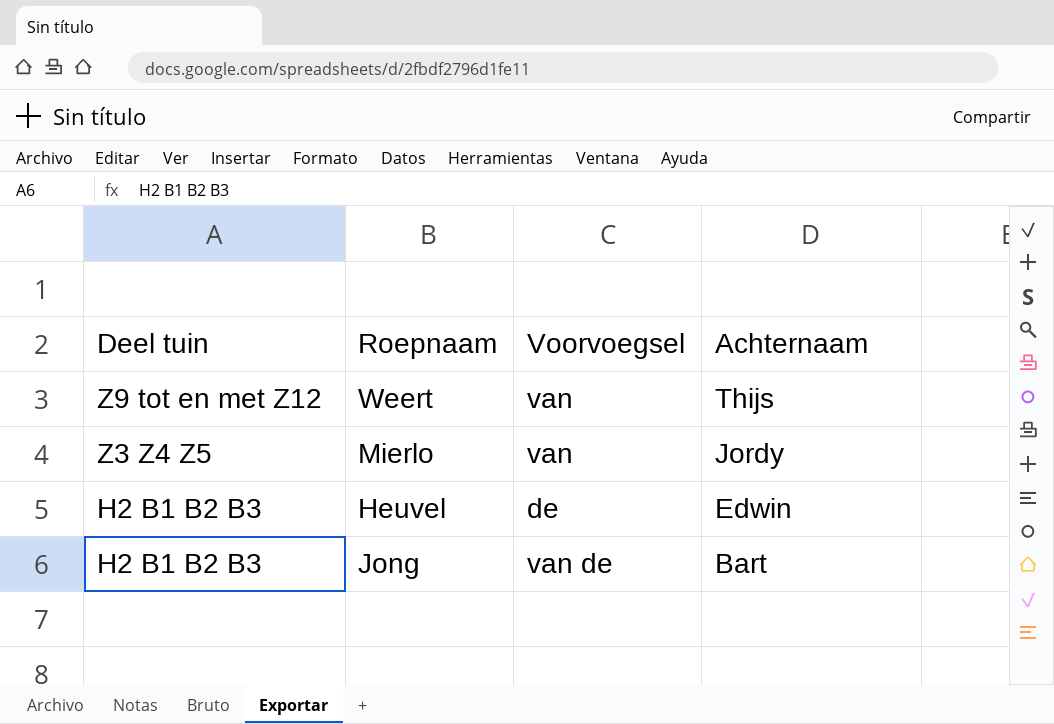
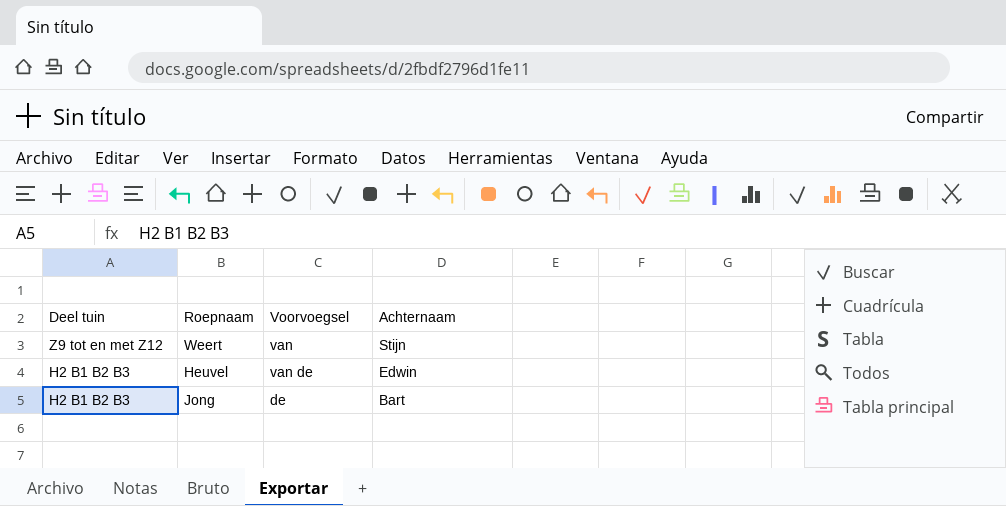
row Mierlo: Z3 Z4 Z5 | van | Jordy -> none
Weert | Achternaam: Thijs -> Stijn
Heuvel | Voorvoegsel: de -> van de
Jong | Voorvoegsel: van de -> de

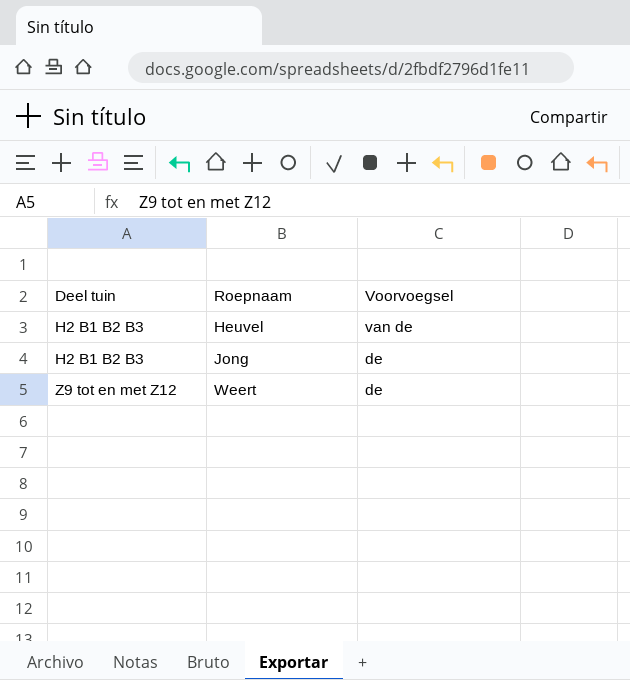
row order: Deel tuin descending -> Deel tuin ascending
column Achternaam | position: 4 -> none
Weert | Voorvoegsel: van -> de

